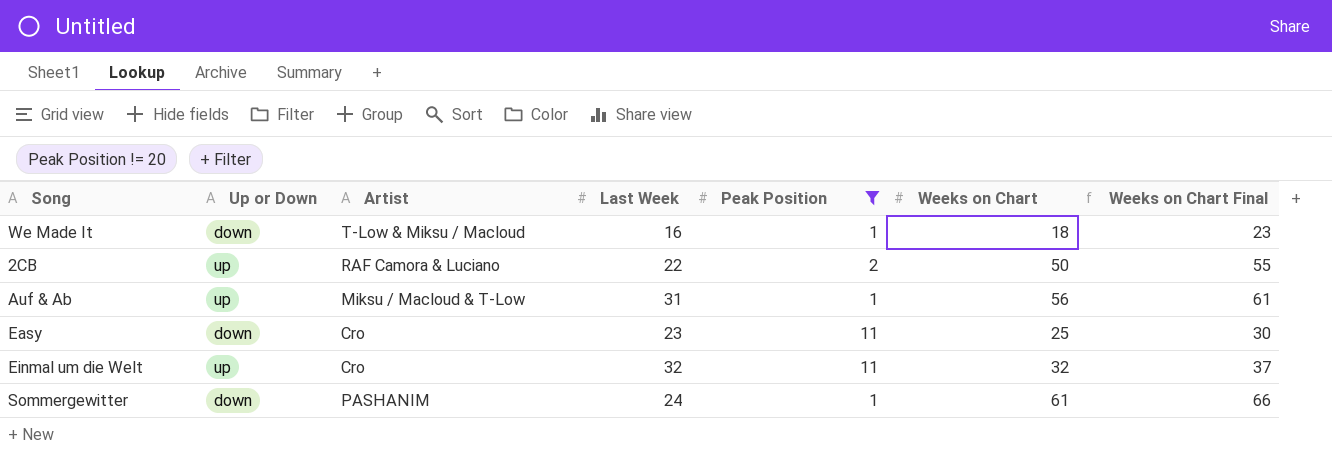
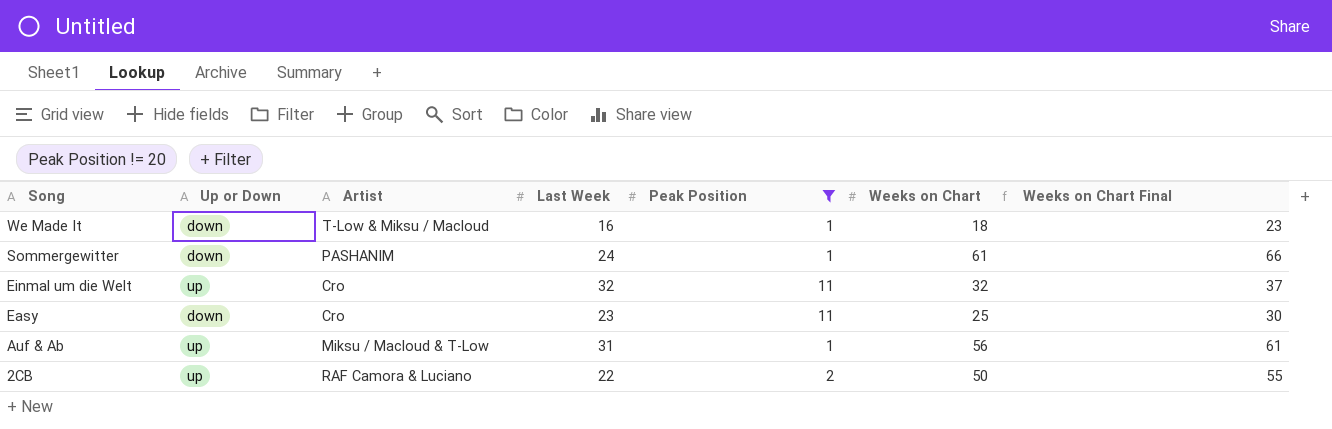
row order: none -> Song descending

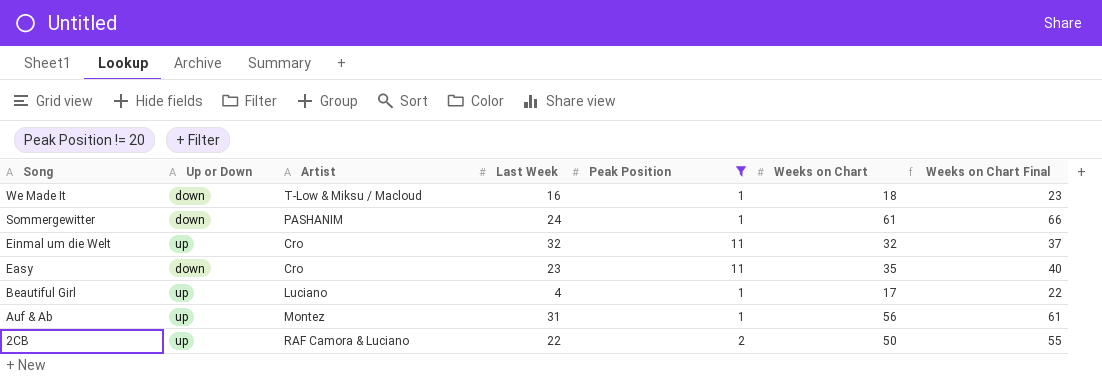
Easy | Weeks on Chart: 25 -> 35
Easy | Weeks on Chart Final: 30 -> 40
row Beautiful Girl: none -> up | Luciano | 4 | 1 | 17 | 22
Auf & Ab | Artist: Miksu / Macloud & T-Low -> Montez

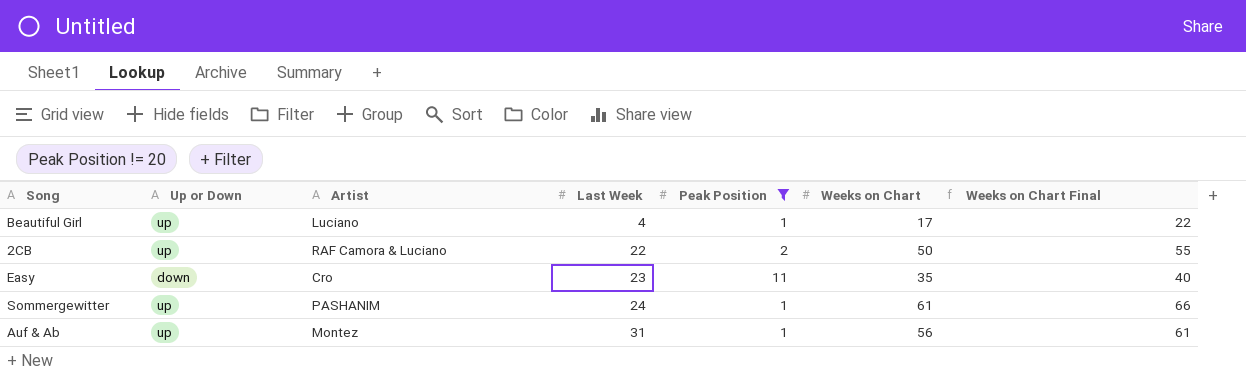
row order: Song descending -> Last Week ascending
row We Made It: down | T-Low & Miksu / Macloud | 16 | 1 | 18 | 23 -> none
row Einmal um die Welt: up | Cro | 32 | 11 | 32 | 37 -> none
Sommergewitter | Up or Down: down -> up

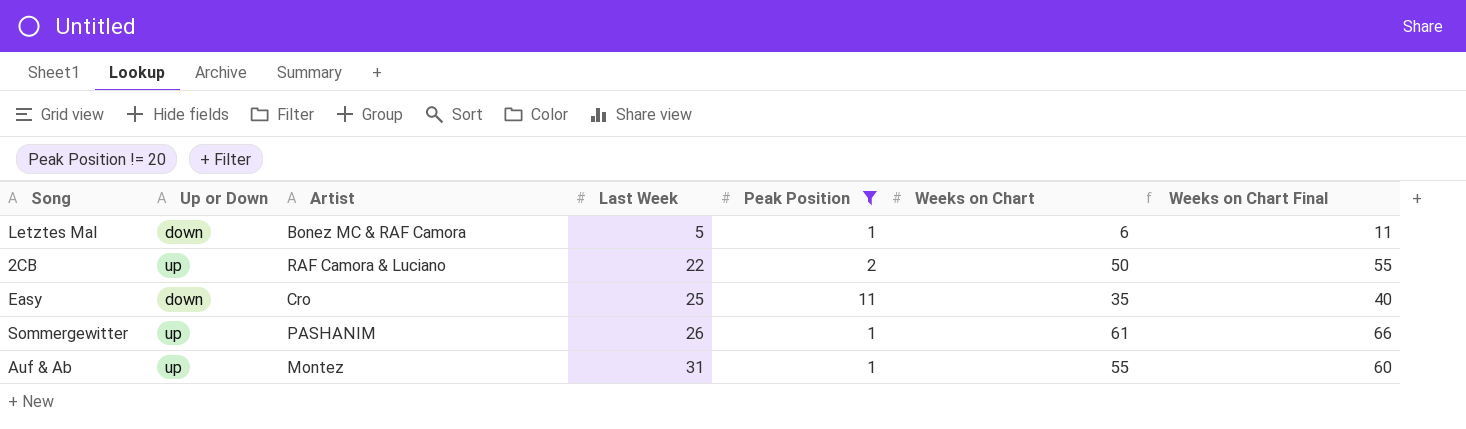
row Beautiful Girl: up | Luciano | 4 | 1 | 17 | 22 -> none
row Letztes Mal: none -> down | Bonez MC & RAF Camora | 5 | 1 | 6 | 11
Easy | Last Week: 23 -> 25
Sommergewitter | Last Week: 24 -> 26
Auf & Ab | Weeks on Chart: 56 -> 55
Auf & Ab | Weeks on Chart Final: 61 -> 60

